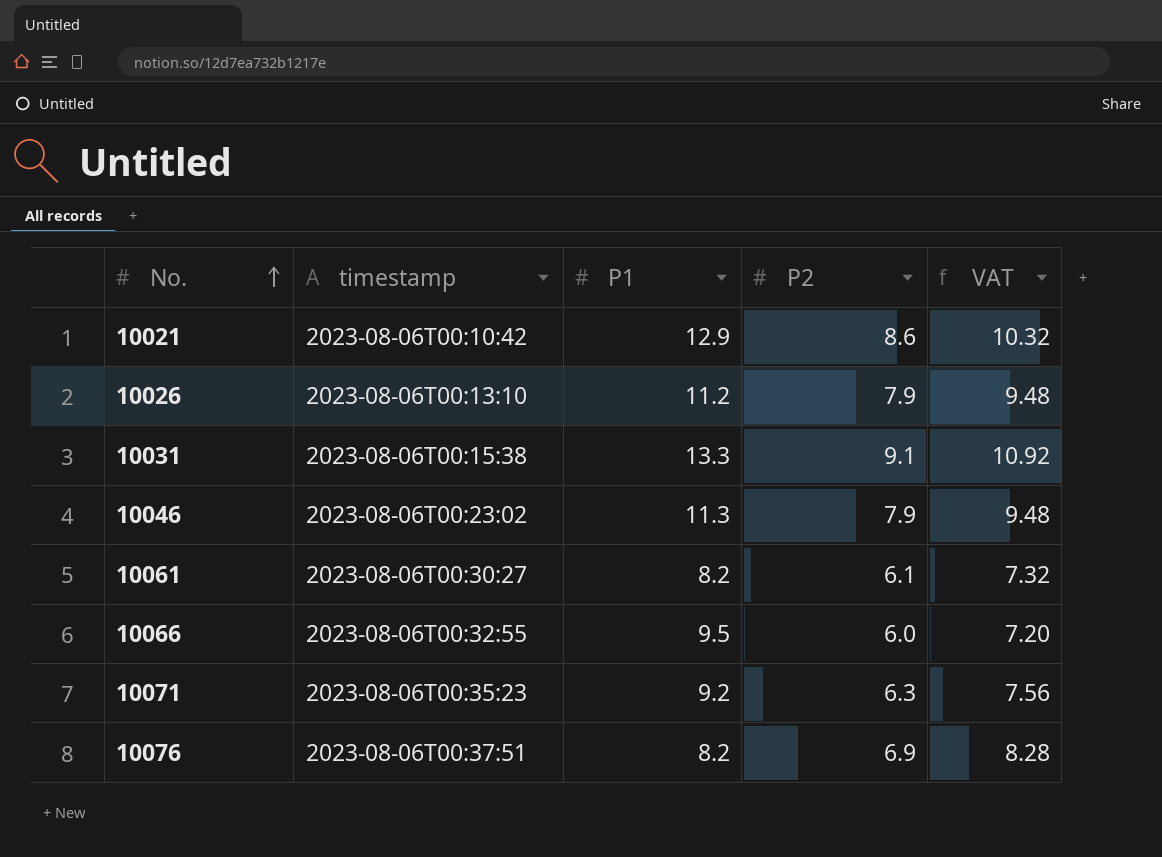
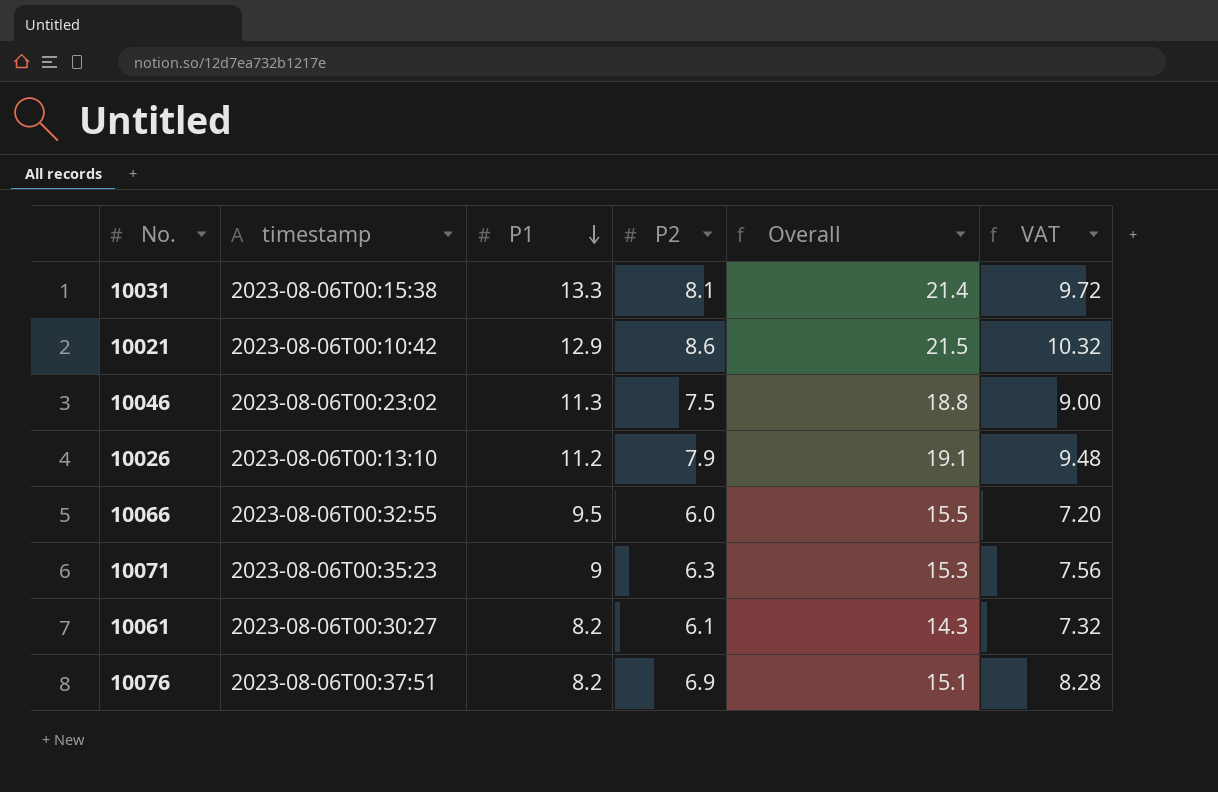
row order: No. ascending -> P1 descending
column Overall | formula: none -> [P1] + [P2]
10031 | P2: 9.1 -> 8.1
10031 | VAT: 10.92 -> 9.72
10046 | P2: 7.9 -> 7.5
10046 | VAT: 9.48 -> 9.00
10071 | P1: 9.2 -> 9

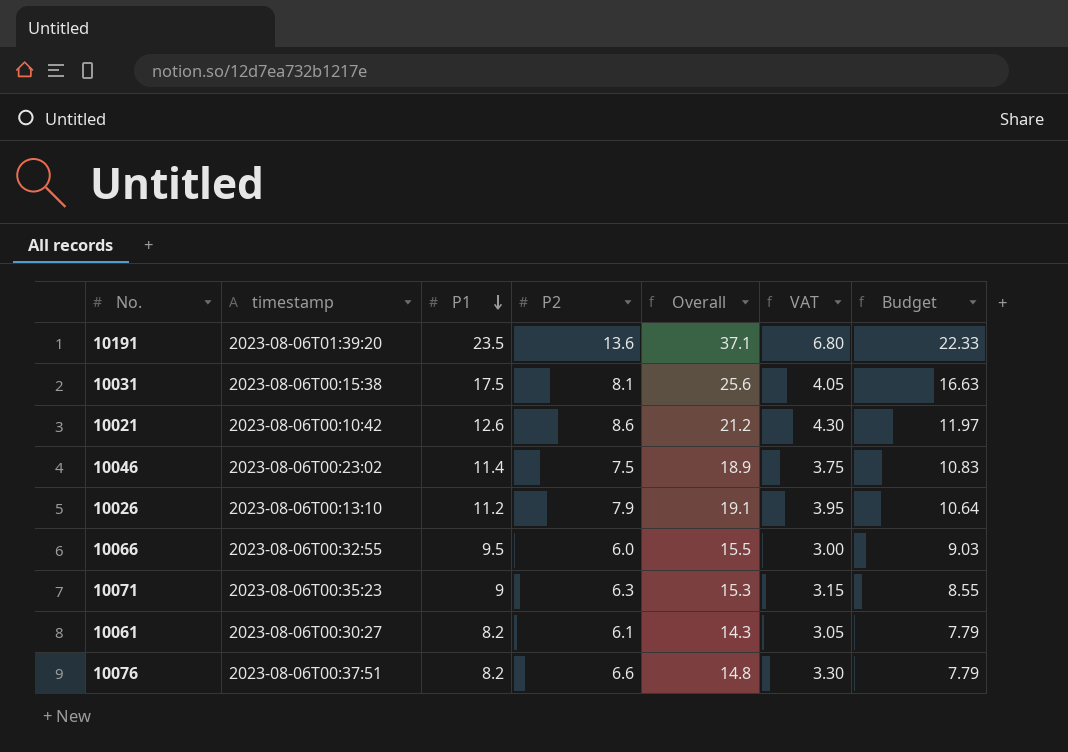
column VAT | formula: [P2] * 1.2 -> [P2] * 0.5
column Budget | formula: none -> [P1] * 0.95
row 10191: none -> 2023-08-06T01:39:20 | 23.5 | 13.6 | 37.1 | 6.80 | 22.33
10031 | P1: 13.3 -> 17.5
10031 | Overall: 21.4 -> 25.6
10021 | P1: 12.9 -> 12.6
10021 | Overall: 21.5 -> 21.2
10046 | P1: 11.3 -> 11.4
10046 | Overall: 18.8 -> 18.9
10076 | P2: 6.9 -> 6.6
10076 | Overall: 15.1 -> 14.8

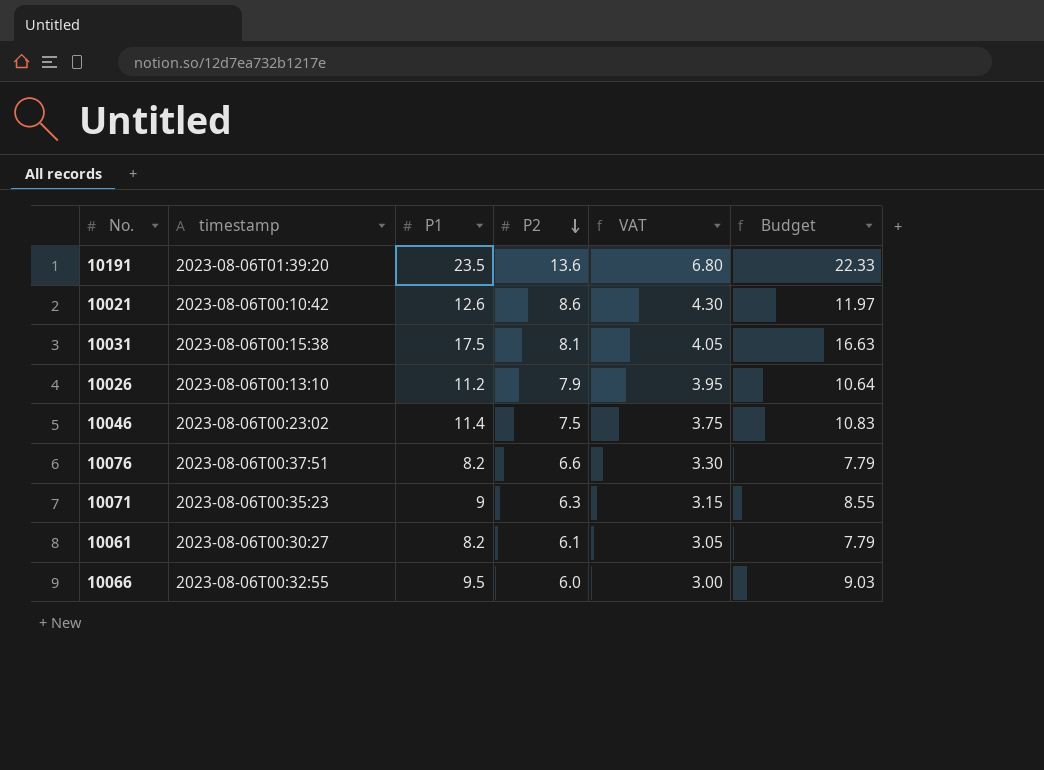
row order: P1 descending -> P2 descending
column Overall | formula: [P1] + [P2] -> none

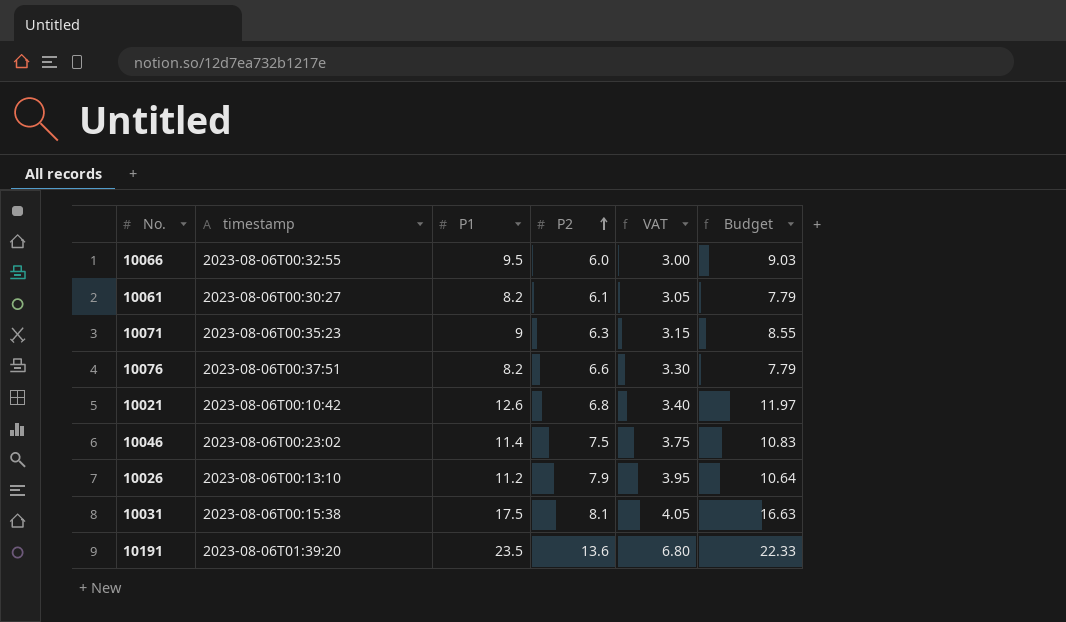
row order: P2 descending -> P2 ascending
10021 | P2: 8.6 -> 6.8
10021 | VAT: 4.30 -> 3.40

